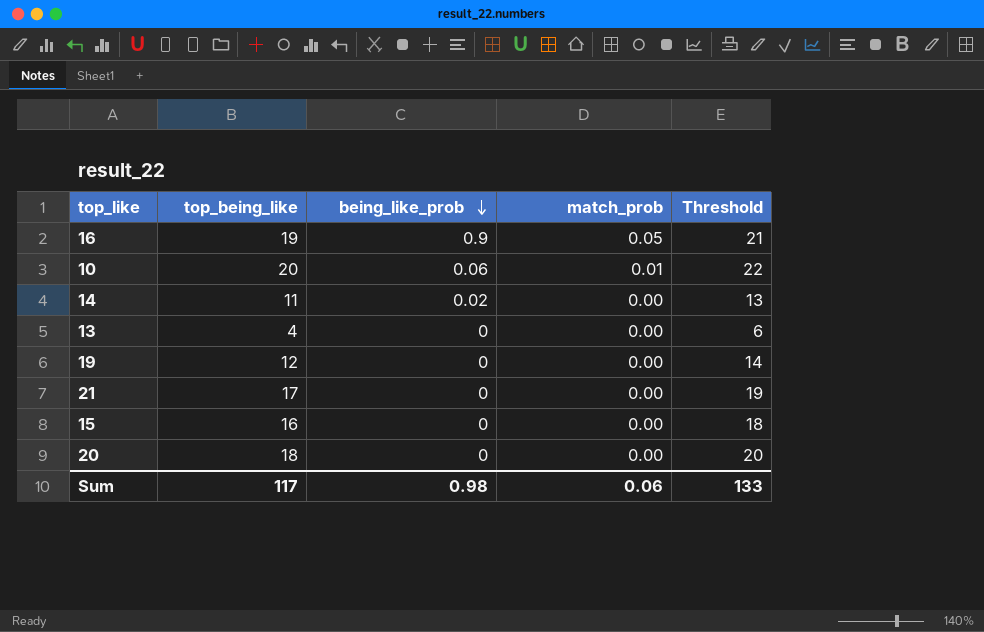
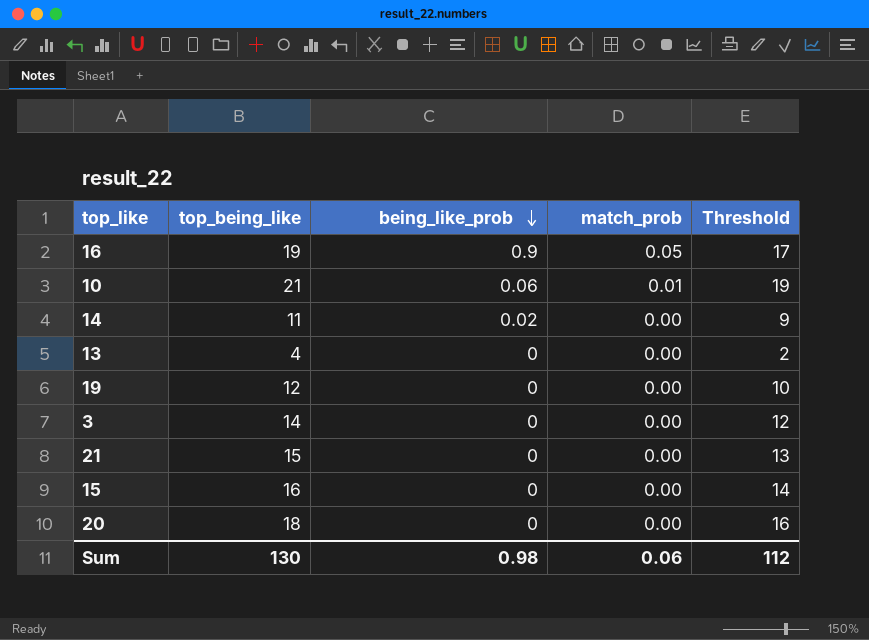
column Threshold | formula: [top_being_like] + 2 -> [top_being_like] - 2
10 | top_being_like: 20 -> 21
row 3: none -> 14 | 0 | 0.00 | 12
21 | top_being_like: 17 -> 15
Sum | top_being_like: 117 -> 130
Sum | Threshold: 133 -> 112

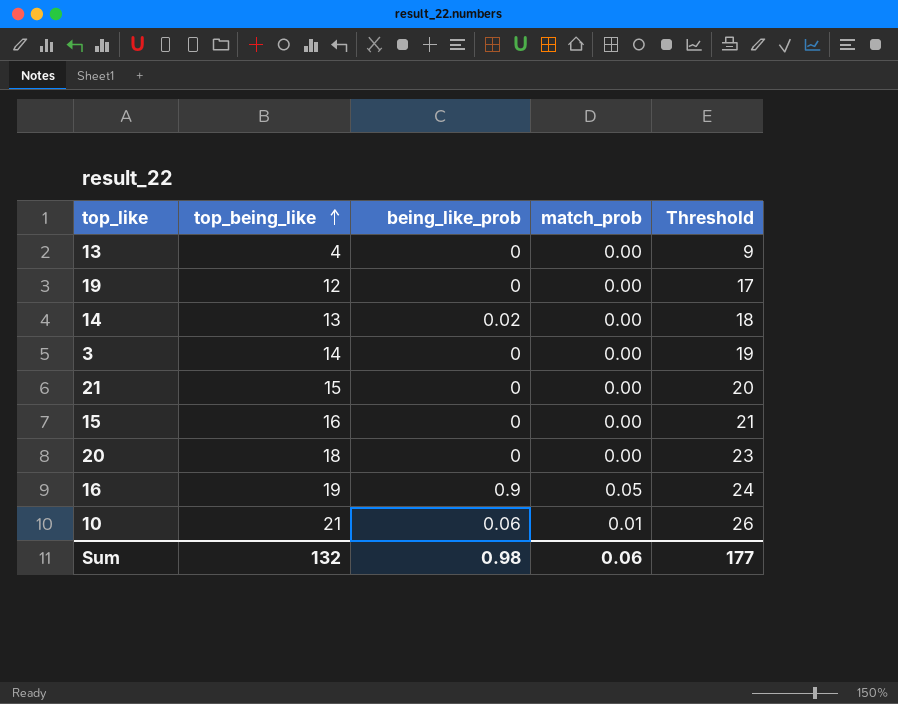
row order: being_like_prob descending -> top_being_like ascending
column Threshold | formula: [top_being_like] - 2 -> [top_being_like] + 5
14 | top_being_like: 11 -> 13
Sum | top_being_like: 130 -> 132
Sum | Threshold: 112 -> 177

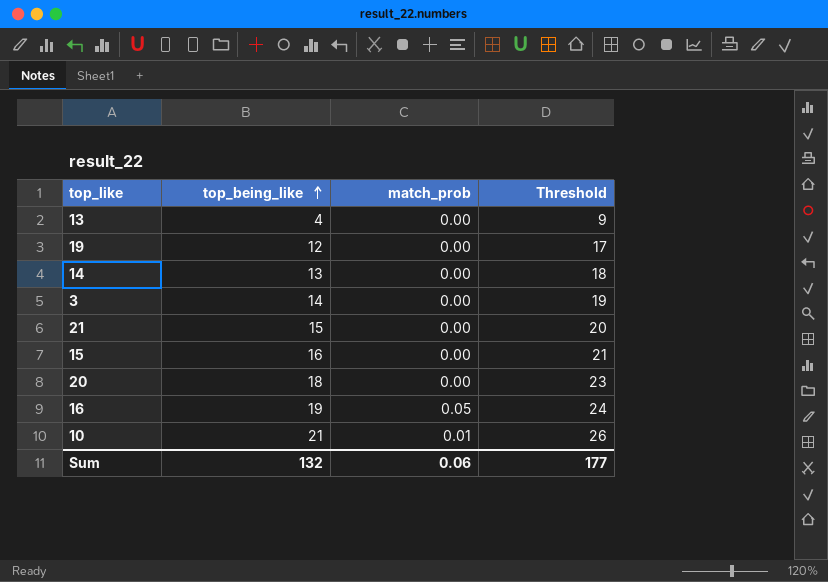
column being_like_prob | position: 3 -> none

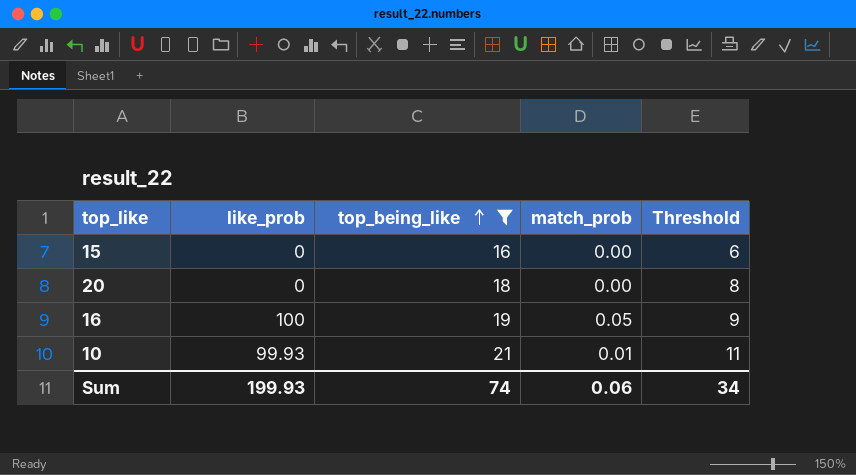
filter: none -> top_being_like >= 16
column like_prob | position: none -> 2
column Threshold | formula: [top_being_like] + 5 -> [top_being_like] - 10
Sum | top_being_like: 132 -> 74
Sum | Threshold: 177 -> 34

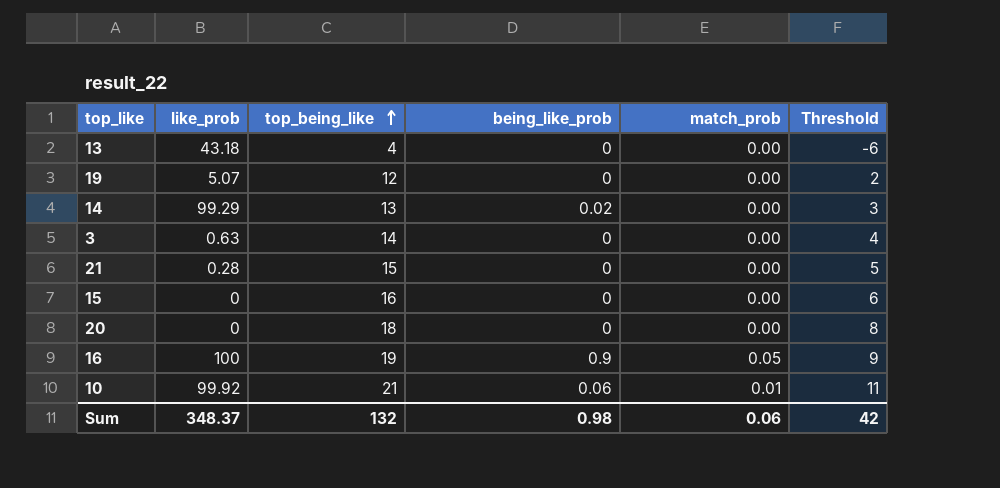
filter: top_being_like >= 16 -> none
column being_like_prob | position: none -> 4
10 | like_prob: 99.93 -> 99.92
Sum | like_prob: 199.93 -> 348.37
Sum | top_being_like: 74 -> 132
Sum | Threshold: 34 -> 42

